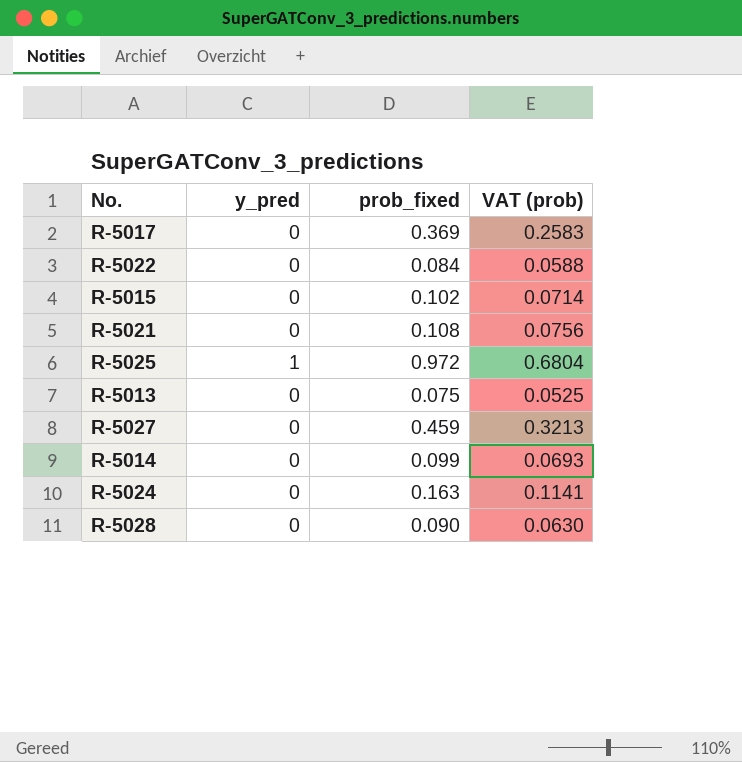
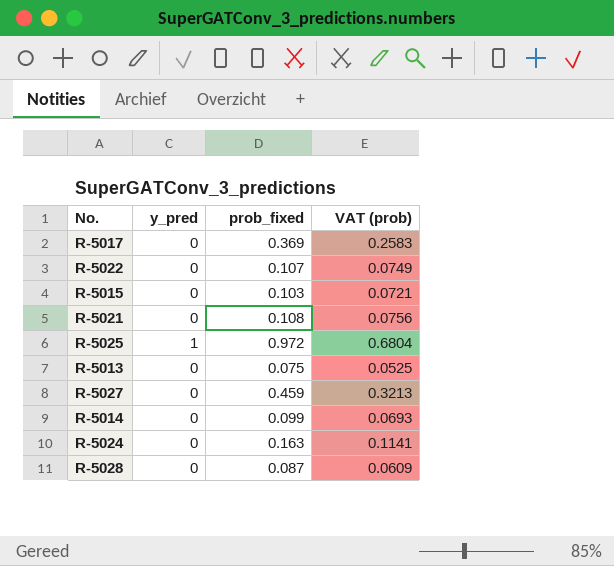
R-5022 | prob_fixed: 0.084 -> 0.107
R-5022 | VAT (prob): 0.0588 -> 0.0749
R-5015 | prob_fixed: 0.102 -> 0.103
R-5015 | VAT (prob): 0.0714 -> 0.0721
R-5028 | prob_fixed: 0.090 -> 0.087
R-5028 | VAT (prob): 0.0630 -> 0.0609

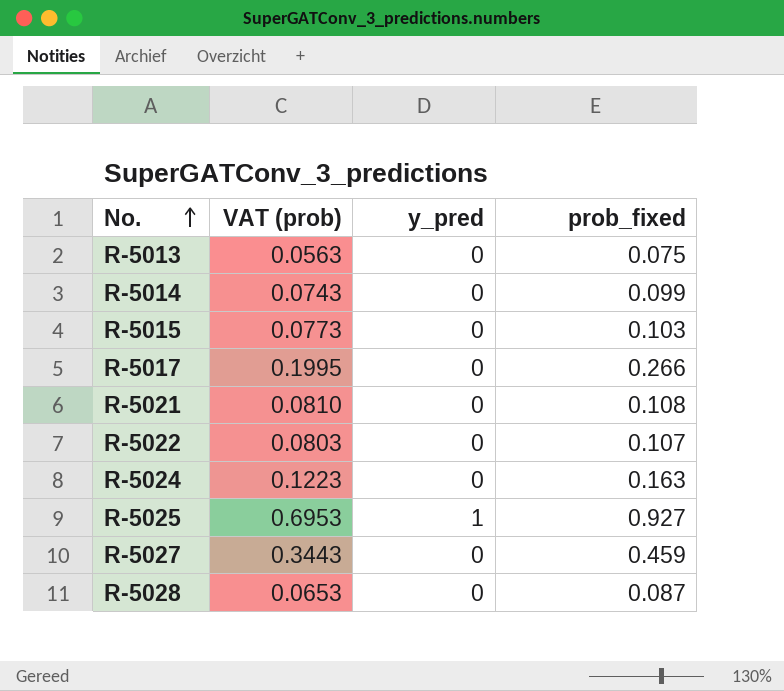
row order: none -> No. ascending
column VAT (prob) | formula: [prob_fixed] * 0.7 -> [prob_fixed] * 0.75
column VAT (prob) | position: 4 -> 2
R-5017 | prob_fixed: 0.369 -> 0.266
R-5025 | prob_fixed: 0.972 -> 0.927

